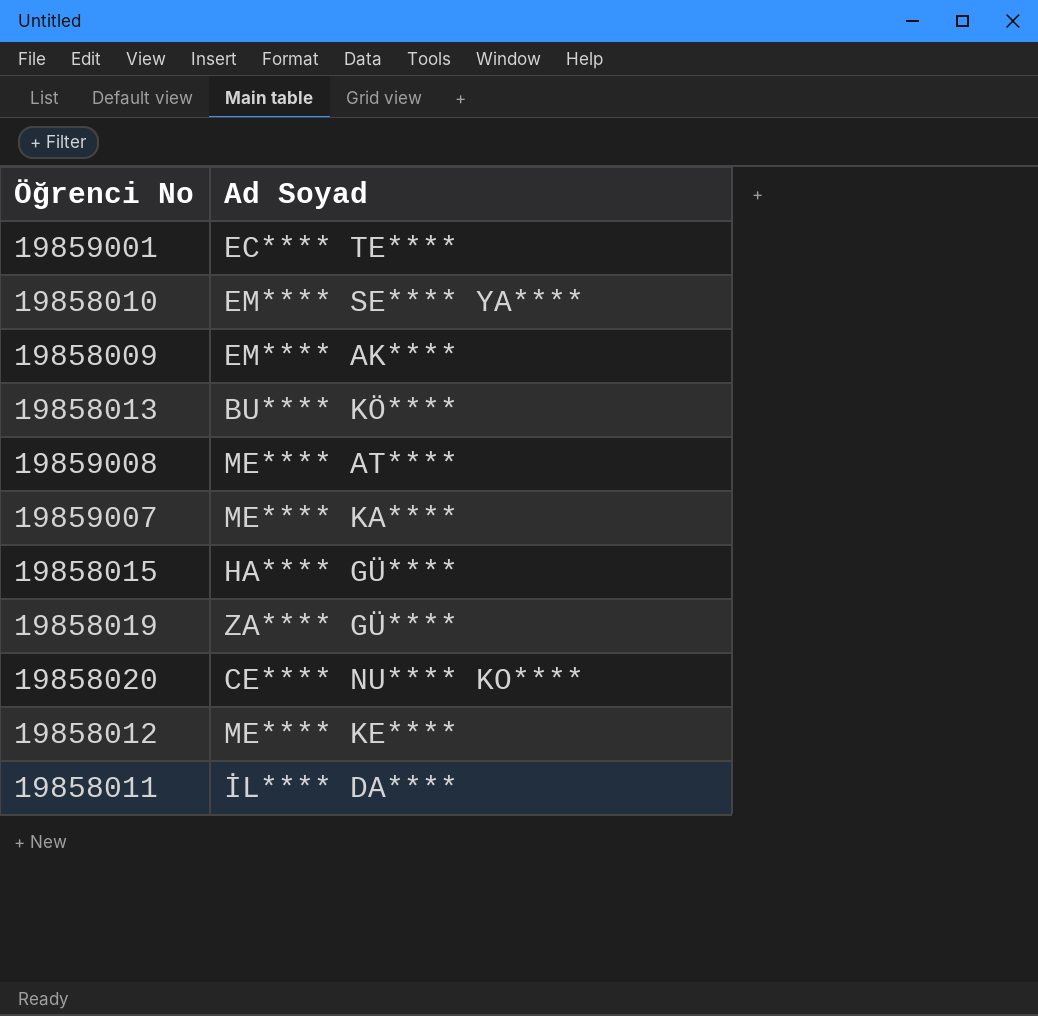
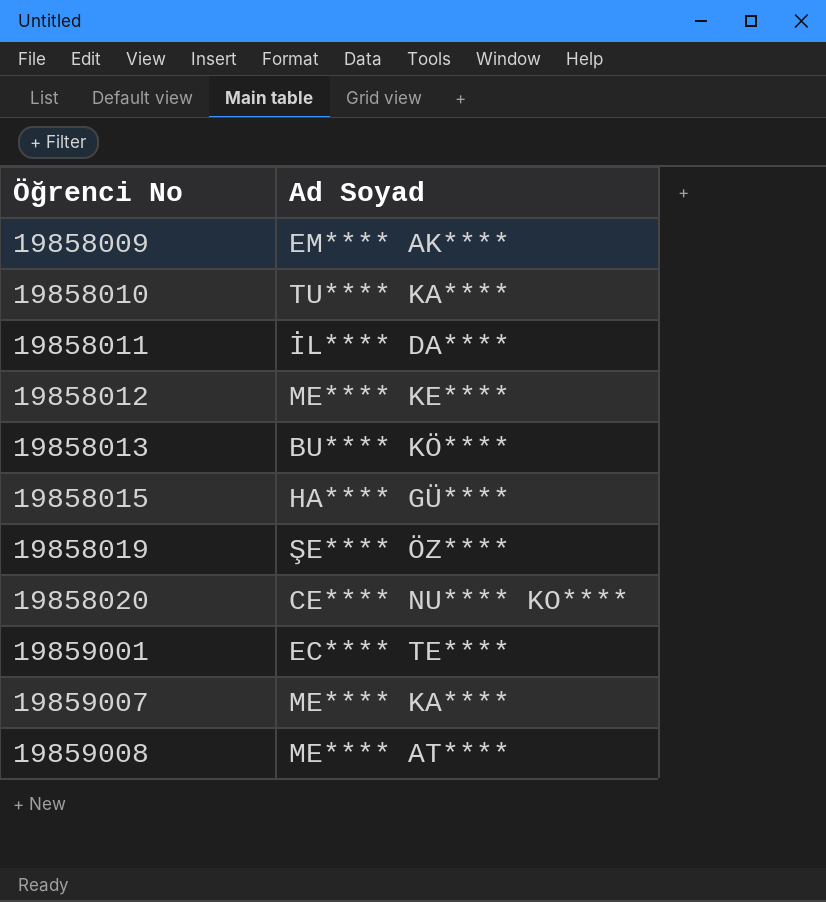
row order: none -> Öğrenci No ascending
19858010 | Ad Soyad: EM**** SE**** YA**** -> TU**** KA****
19858019 | Ad Soyad: ZA**** GÜ**** -> ŞE**** ÖZ****

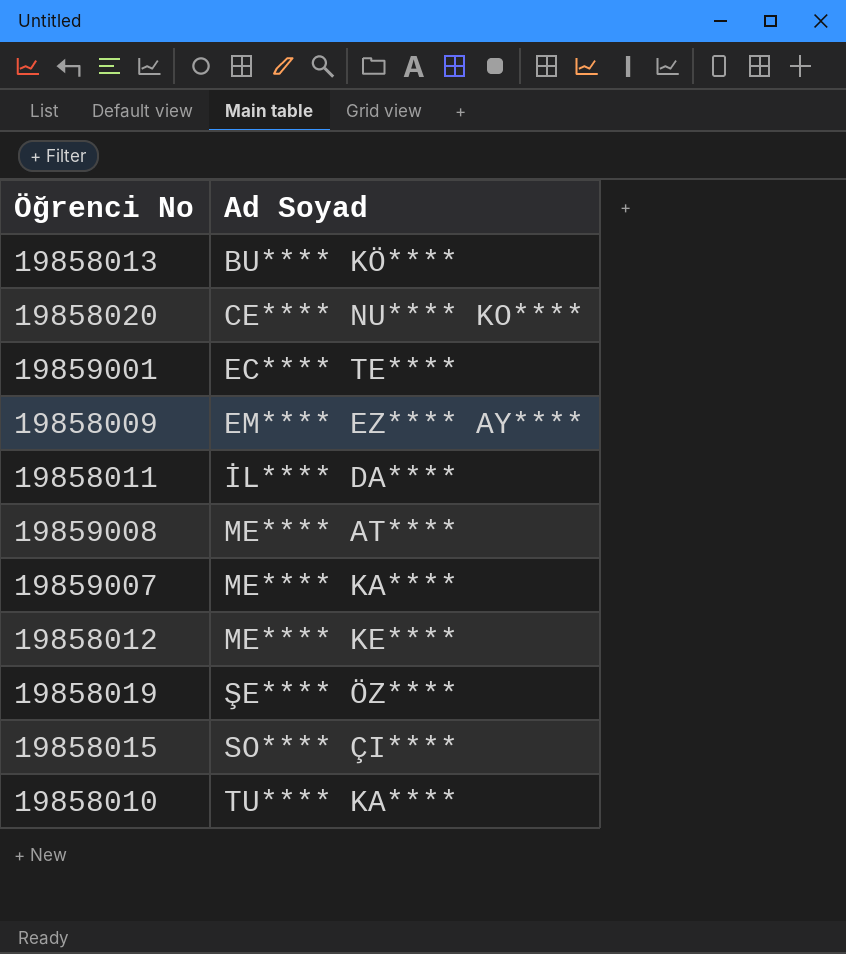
row order: Öğrenci No ascending -> Ad Soyad ascending
19858009 | Ad Soyad: EM**** AK**** -> EM**** EZ**** AY****
19858015 | Ad Soyad: HA**** GÜ**** -> SO**** ÇI****

